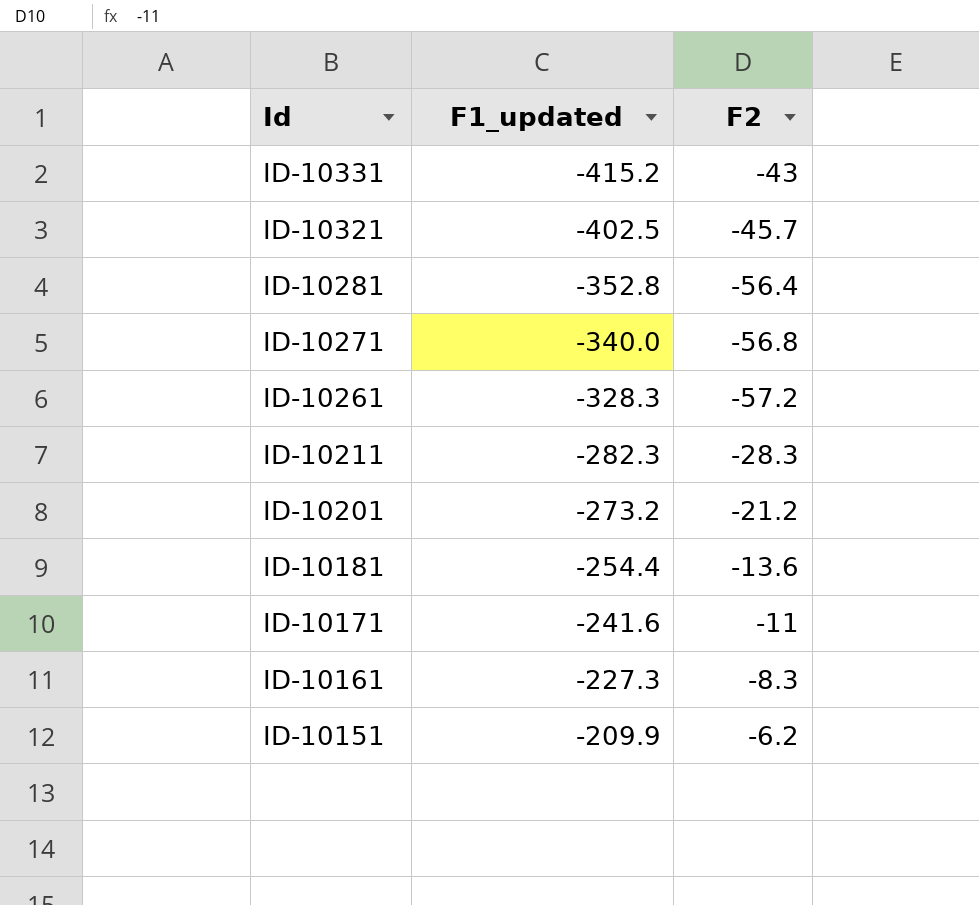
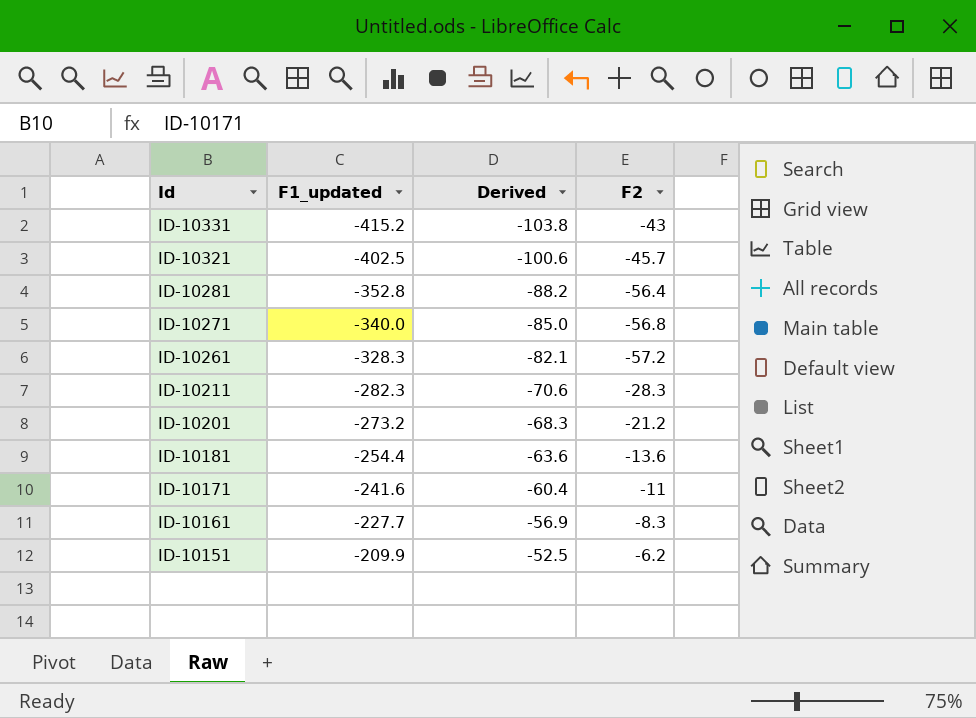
column Derived | formula: none -> [F1_updated] * 0.25
ID-10161 | F1_updated: -227.3 -> -227.7

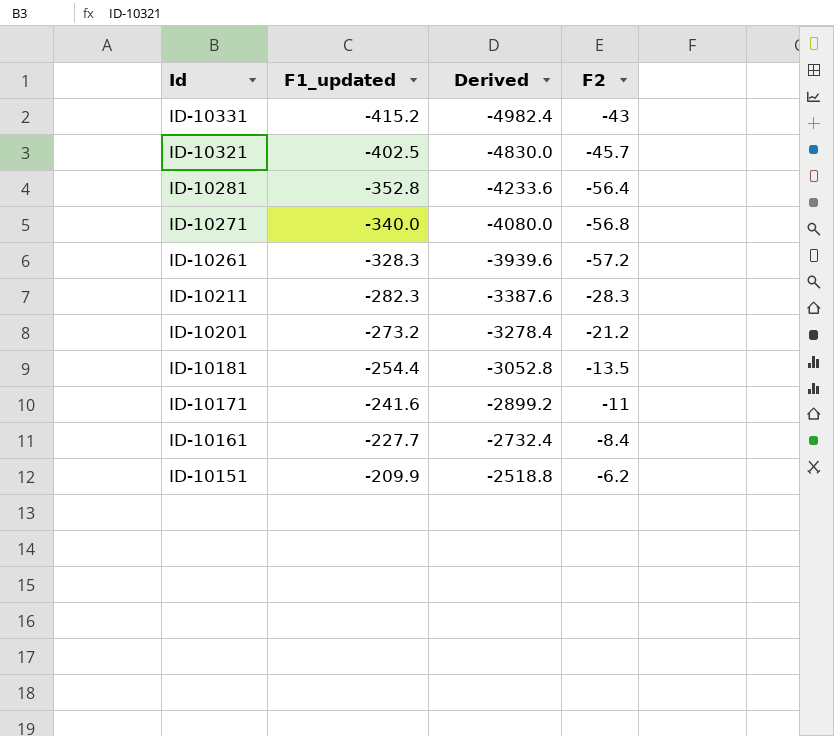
column Derived | formula: [F1_updated] * 0.25 -> [F1_updated] * 12
ID-10181 | F2: -13.6 -> -13.5
ID-10161 | F2: -8.3 -> -8.4

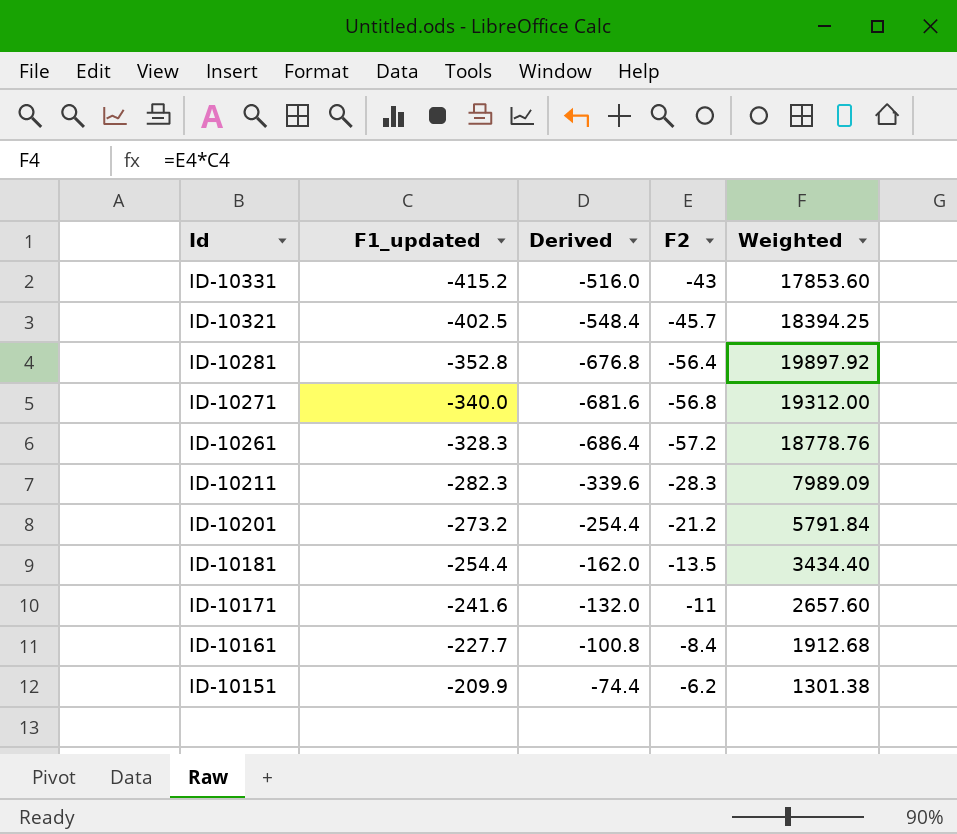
column Derived | formula: [F1_updated] * 12 -> [F2] * 12
column Weighted | formula: none -> [F1_updated] * [F2]

